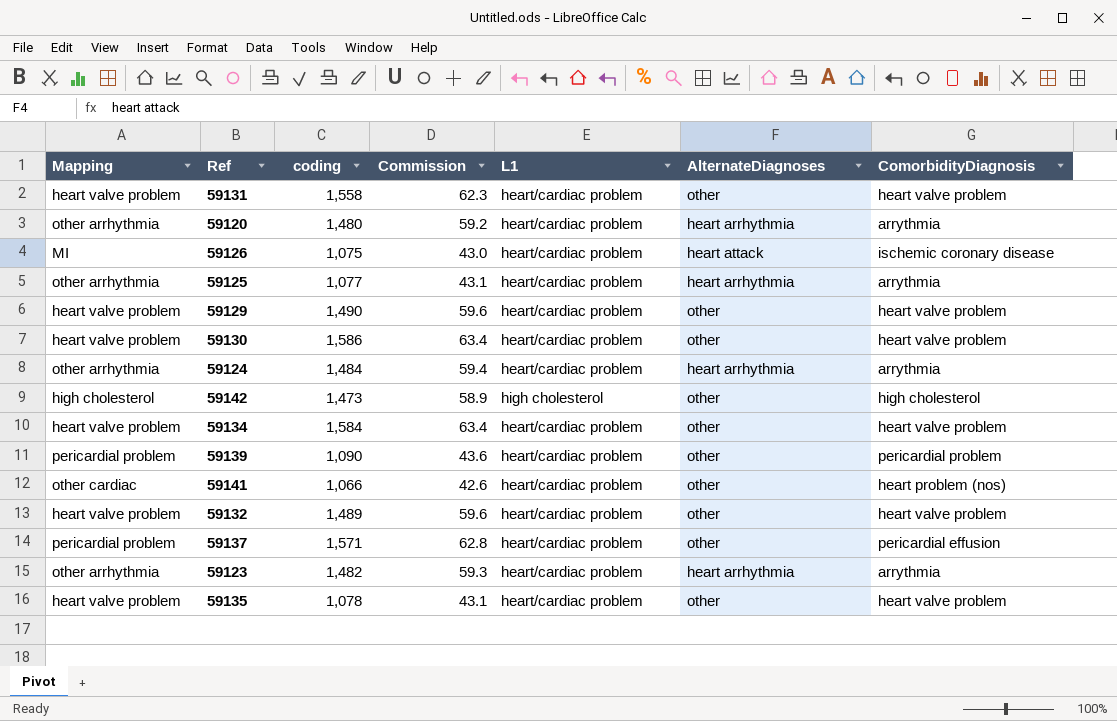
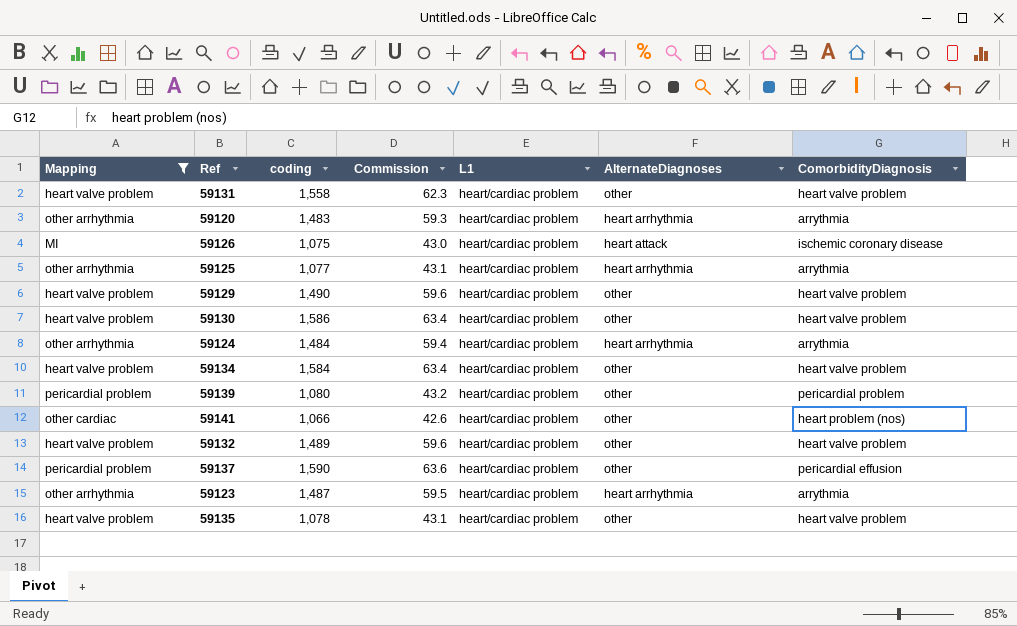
filter: none -> Mapping != high cholesterol
59120 | coding: 1,480 -> 1,483
59120 | Commission: 59.2 -> 59.3
59139 | coding: 1,090 -> 1,080
59139 | Commission: 43.6 -> 43.2
59137 | coding: 1,571 -> 1,590
59137 | Commission: 62.8 -> 63.6
59123 | coding: 1,482 -> 1,487
59123 | Commission: 59.3 -> 59.5

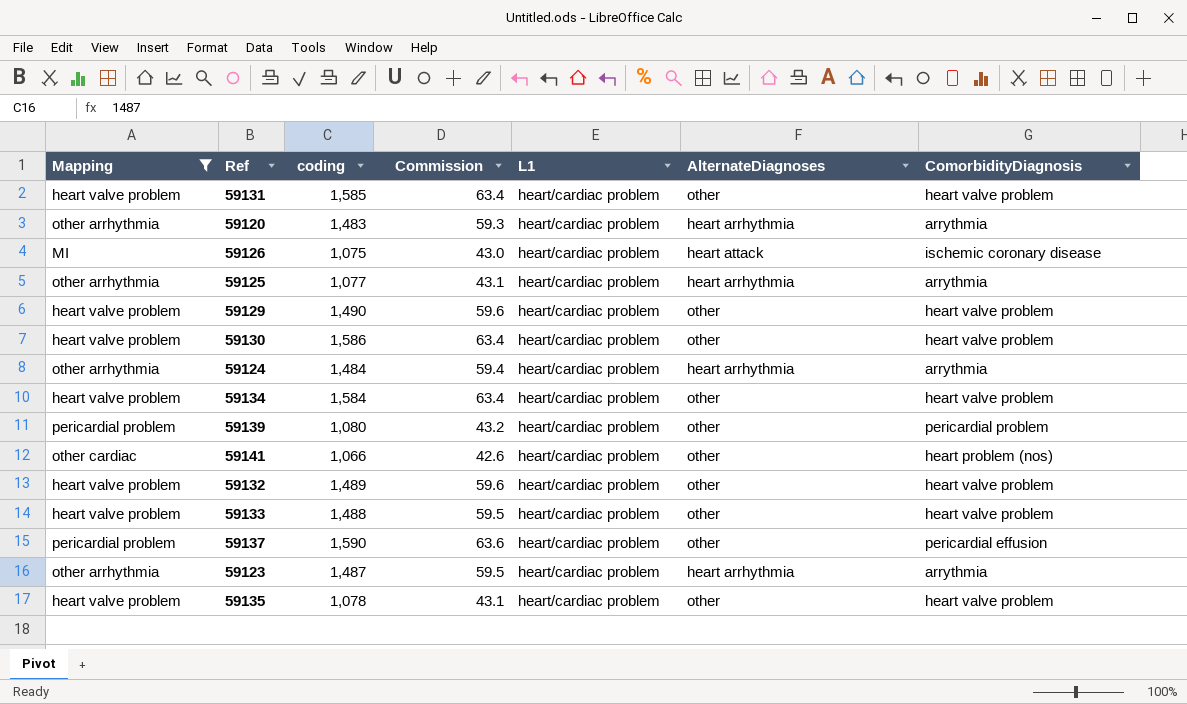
59131 | coding: 1,558 -> 1,585
59131 | Commission: 62.3 -> 63.4
row 59133: none -> heart valve problem | 1,488 | 59.5 | heart/cardiac problem | other | heart valve problem

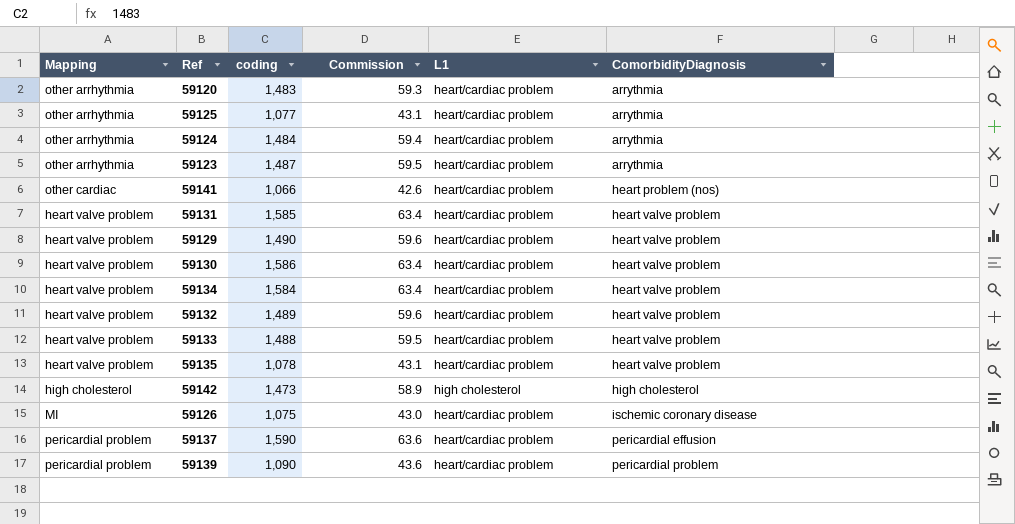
filter: Mapping != high cholesterol -> none
row order: none -> ComorbidityDiagnosis ascending
column AlternateDiagnoses | position: 6 -> none
59139 | coding: 1,080 -> 1,090
59139 | Commission: 43.2 -> 43.6

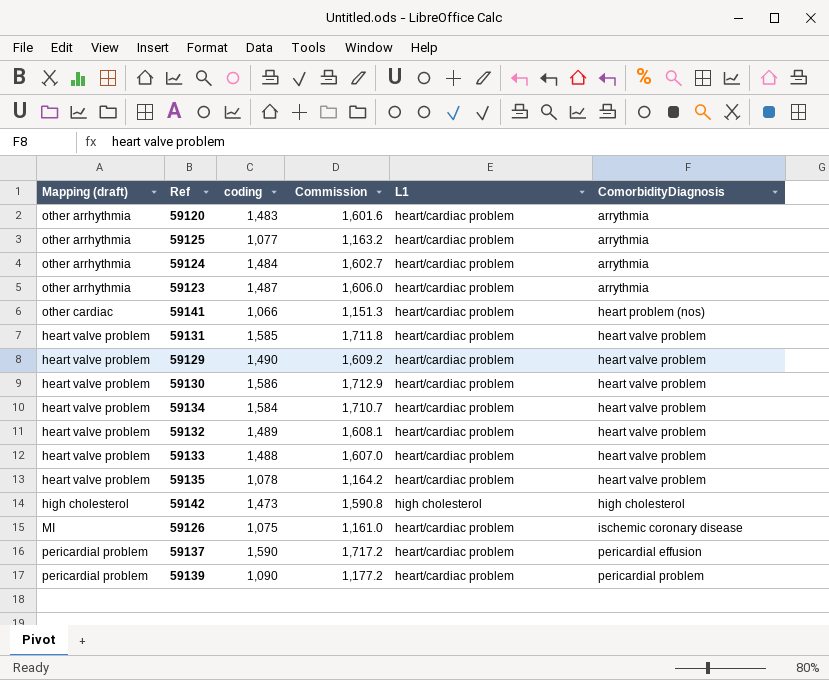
column name: Mapping -> Mapping (draft)
column Commission | formula: [coding] * 0.04 -> [coding] * 1.08

